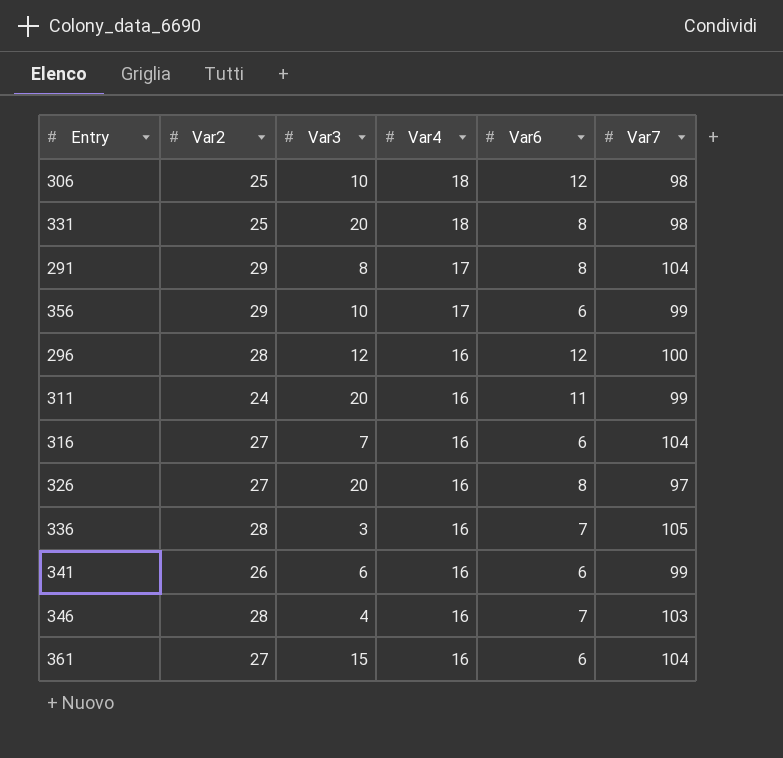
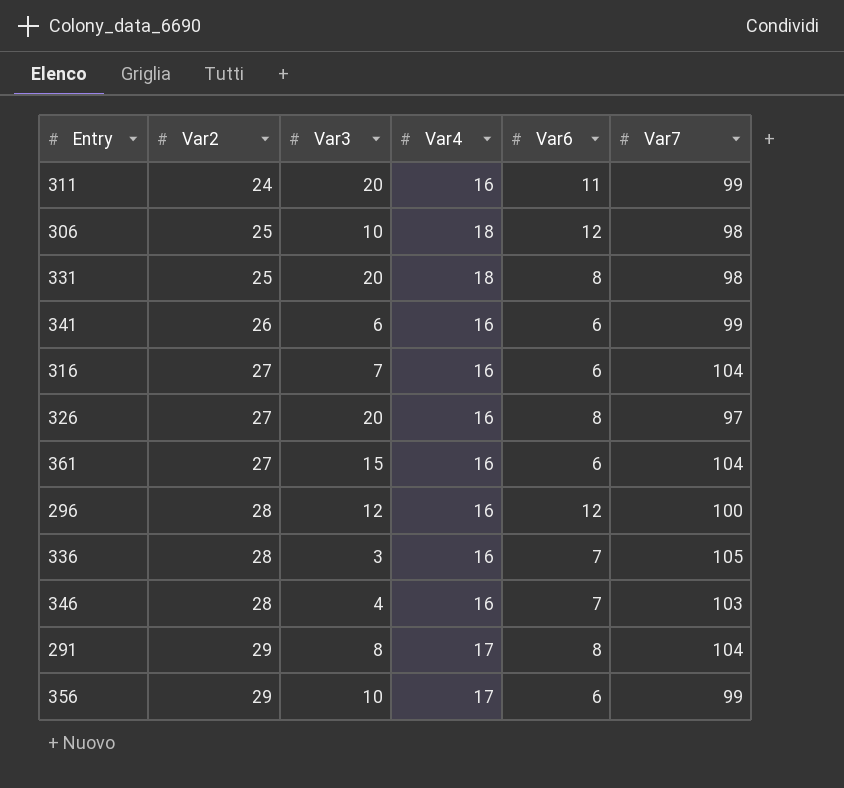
row order: Var4 descending -> Var2 ascending

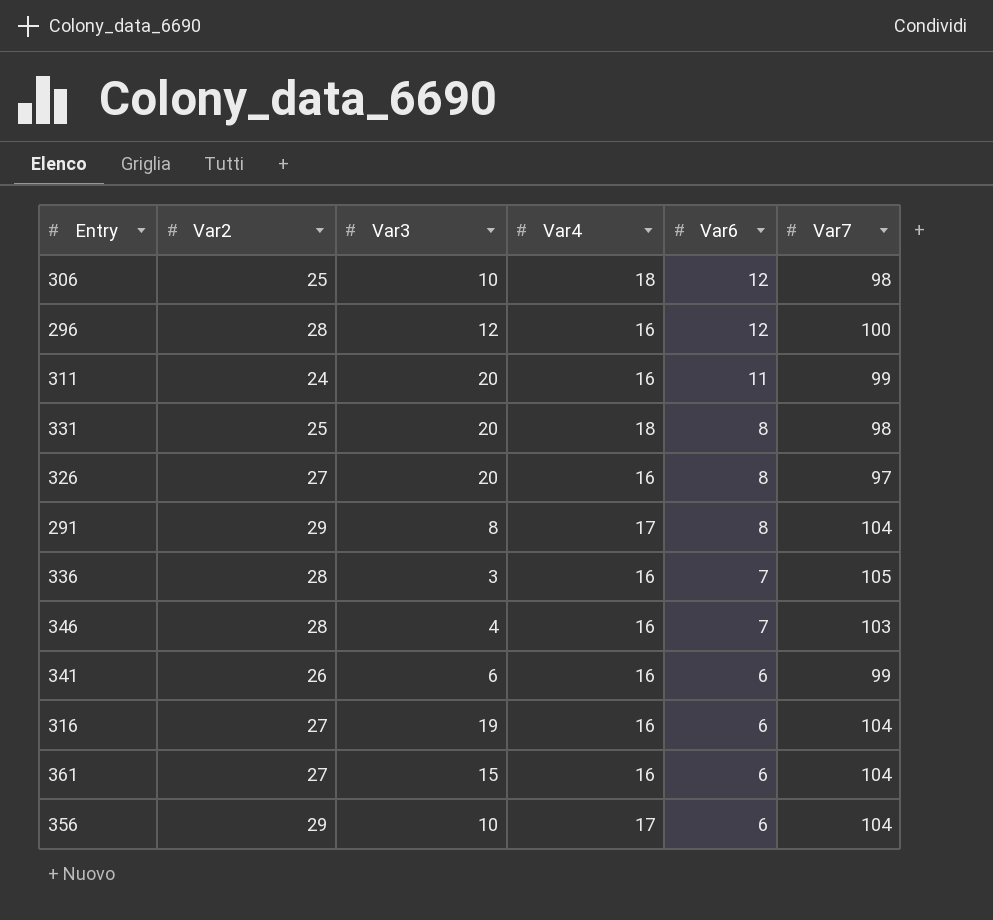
row order: Var2 ascending -> Var6 descending
316 | Var3: 7 -> 19
356 | Var7: 99 -> 104

